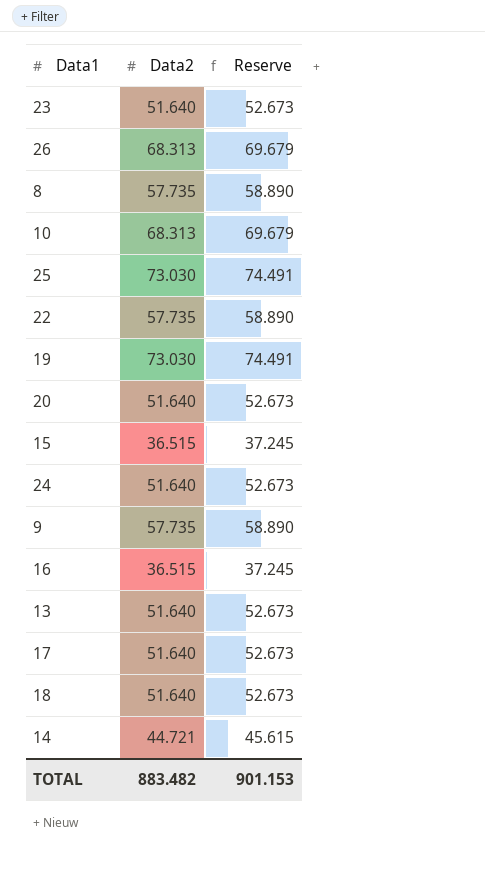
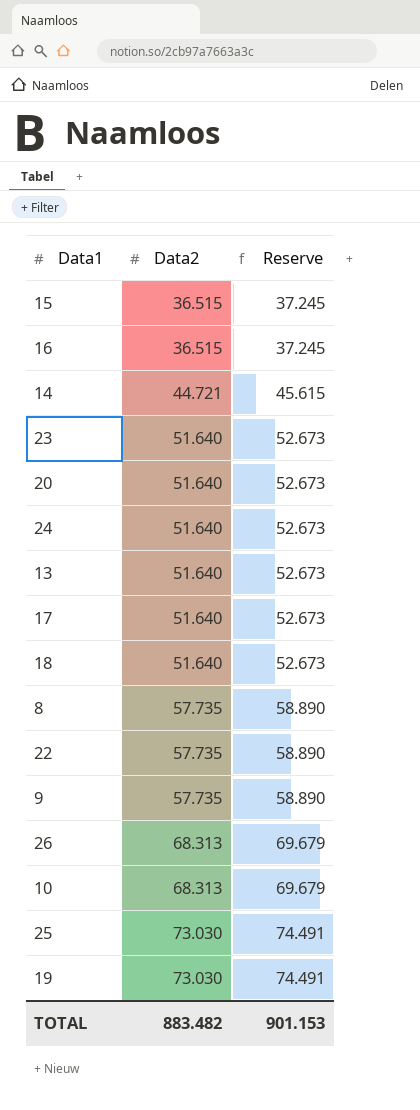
row order: none -> Data2 ascending

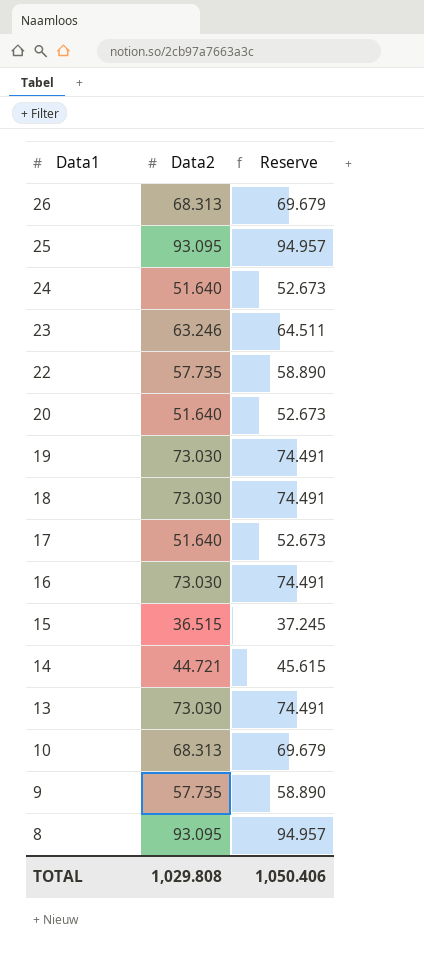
row order: Data2 ascending -> Data1 descending
25 | Data2: 73.030 -> 93.095
25 | Reserve: 74.491 -> 94.957
23 | Data2: 51.640 -> 63.246
23 | Reserve: 52.673 -> 64.511
18 | Data2: 51.640 -> 73.030
18 | Reserve: 52.673 -> 74.491
16 | Data2: 36.515 -> 73.030
16 | Reserve: 37.245 -> 74.491
13 | Data2: 51.640 -> 73.030
13 | Reserve: 52.673 -> 74.491
8 | Data2: 57.735 -> 93.095
8 | Reserve: 58.890 -> 94.957
TOTAL | Data2: 883.482 -> 1,029.808
TOTAL | Reserve: 901.153 -> 1,050.406

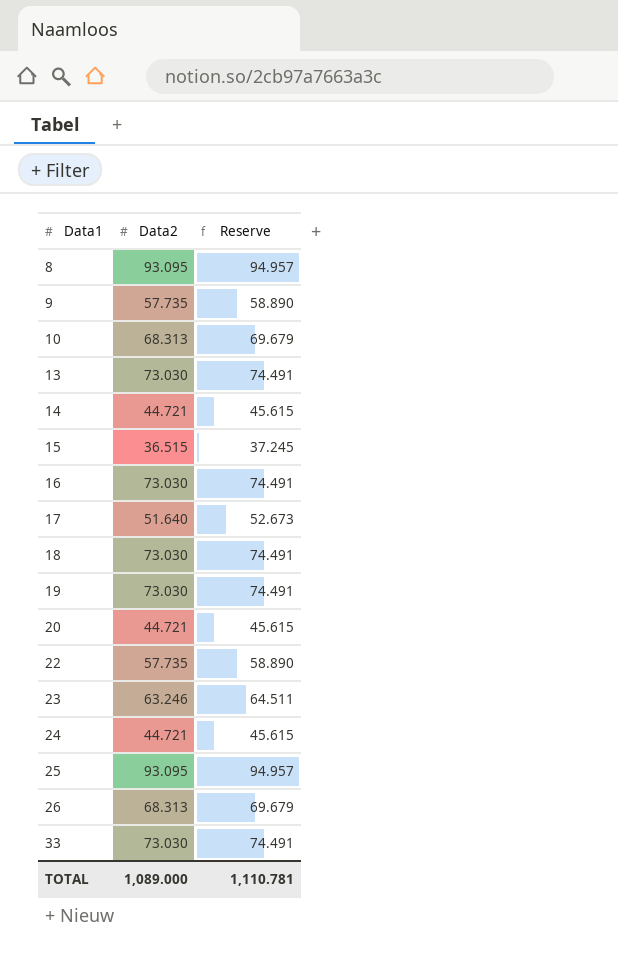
row order: Data1 descending -> Data1 ascending
20 | Data2: 51.640 -> 44.721
20 | Reserve: 52.673 -> 45.615
24 | Data2: 51.640 -> 44.721
24 | Reserve: 52.673 -> 45.615
row 33: none -> 73.030 | 74.491
TOTAL | Data2: 1,029.808 -> 1,089.000
TOTAL | Reserve: 1,050.406 -> 1,110.781

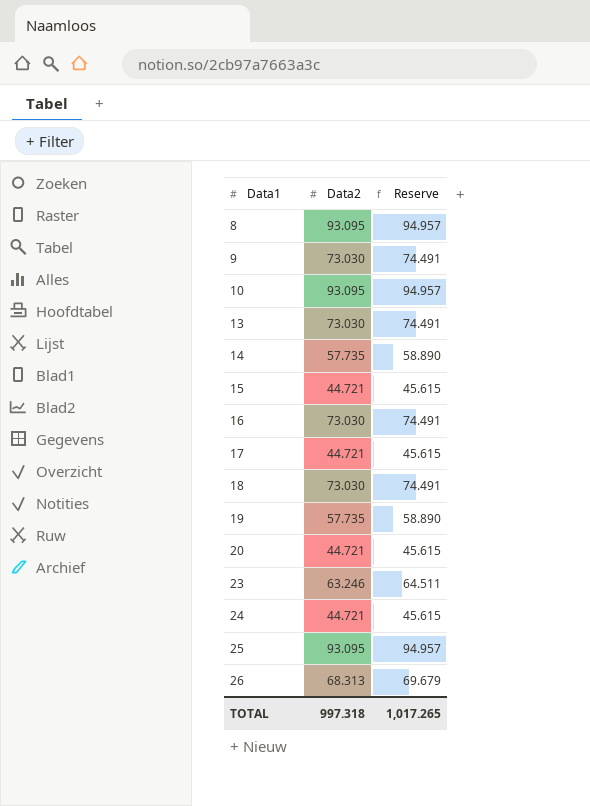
row 22: 57.735 | 58.890 -> none
row 33: 73.030 | 74.491 -> none
9 | Data2: 57.735 -> 73.030
9 | Reserve: 58.890 -> 74.491
10 | Data2: 68.313 -> 93.095
10 | Reserve: 69.679 -> 94.957
14 | Data2: 44.721 -> 57.735
14 | Reserve: 45.615 -> 58.890
15 | Data2: 36.515 -> 44.721
15 | Reserve: 37.245 -> 45.615
17 | Data2: 51.640 -> 44.721
17 | Reserve: 52.673 -> 45.615
19 | Data2: 73.030 -> 57.735
19 | Reserve: 74.491 -> 58.890
TOTAL | Data2: 1,089.000 -> 997.318
TOTAL | Reserve: 1,110.781 -> 1,017.265

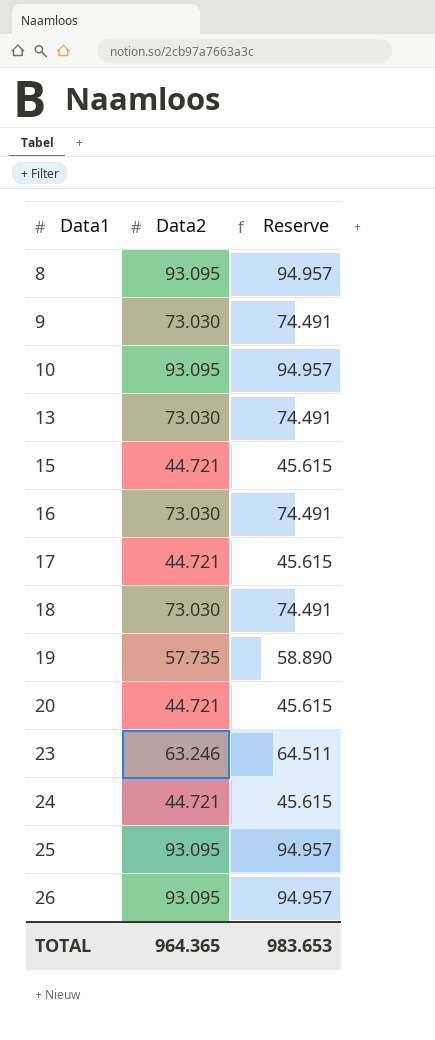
row 14: 57.735 | 58.890 -> none
26 | Data2: 68.313 -> 93.095
26 | Reserve: 69.679 -> 94.957
TOTAL | Data2: 997.318 -> 964.365
TOTAL | Reserve: 1,017.265 -> 983.653

